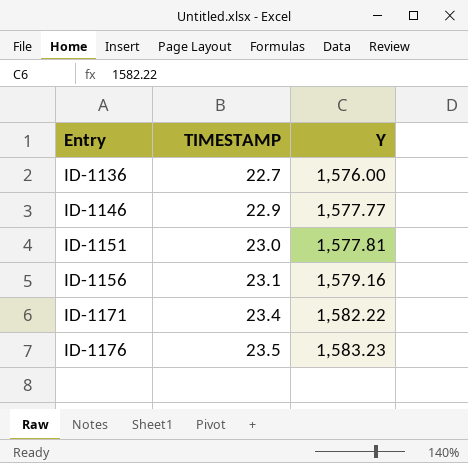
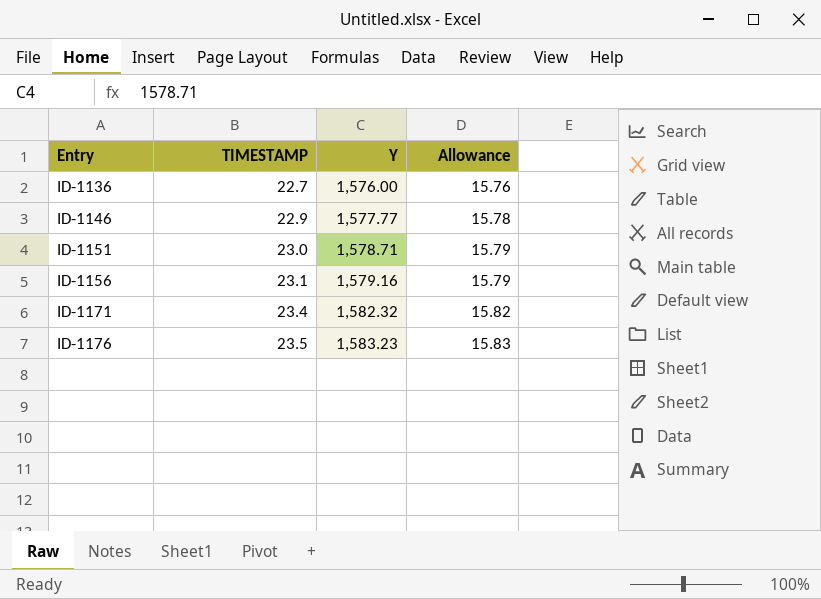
column Allowance | formula: none -> [Y] * 0.01
ID-1151 | Y: 1,577.81 -> 1,578.71
ID-1171 | Y: 1,582.22 -> 1,582.32

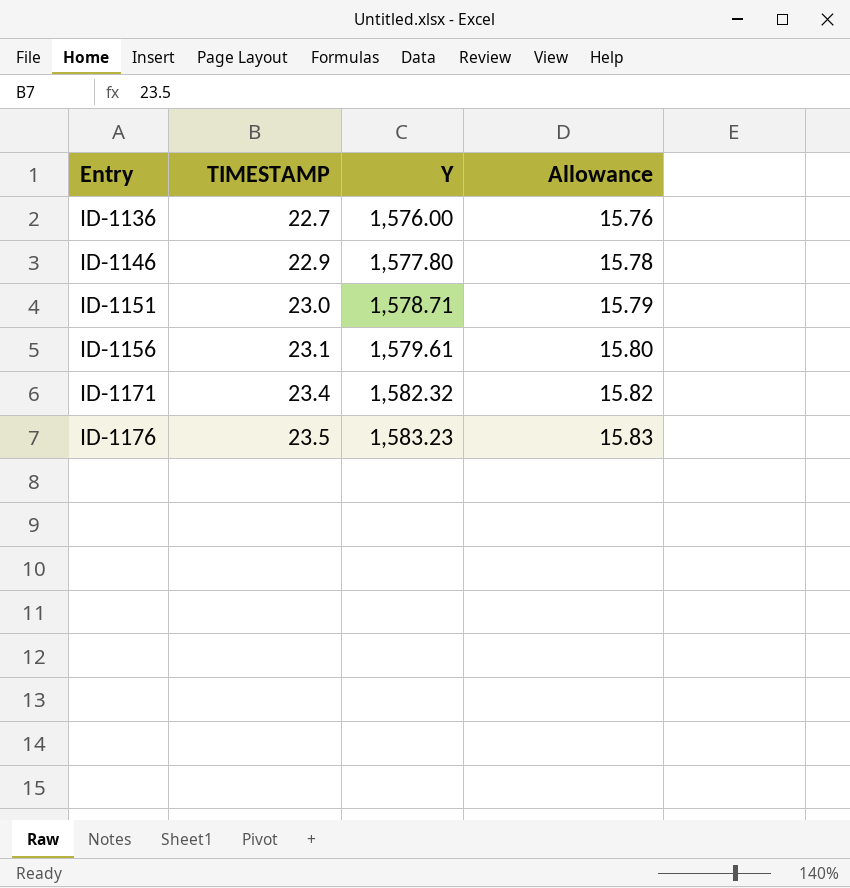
ID-1146 | Y: 1,577.77 -> 1,577.80
ID-1156 | Y: 1,579.16 -> 1,579.61
ID-1156 | Allowance: 15.79 -> 15.80

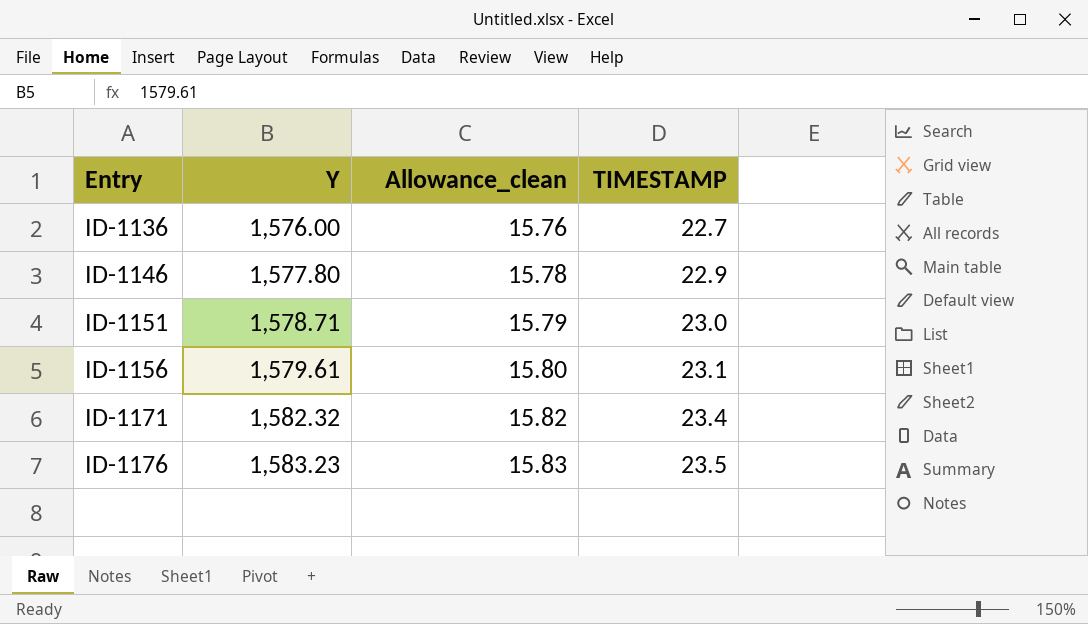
column name: Allowance -> Allowance_clean
column TIMESTAMP | position: 2 -> 4

